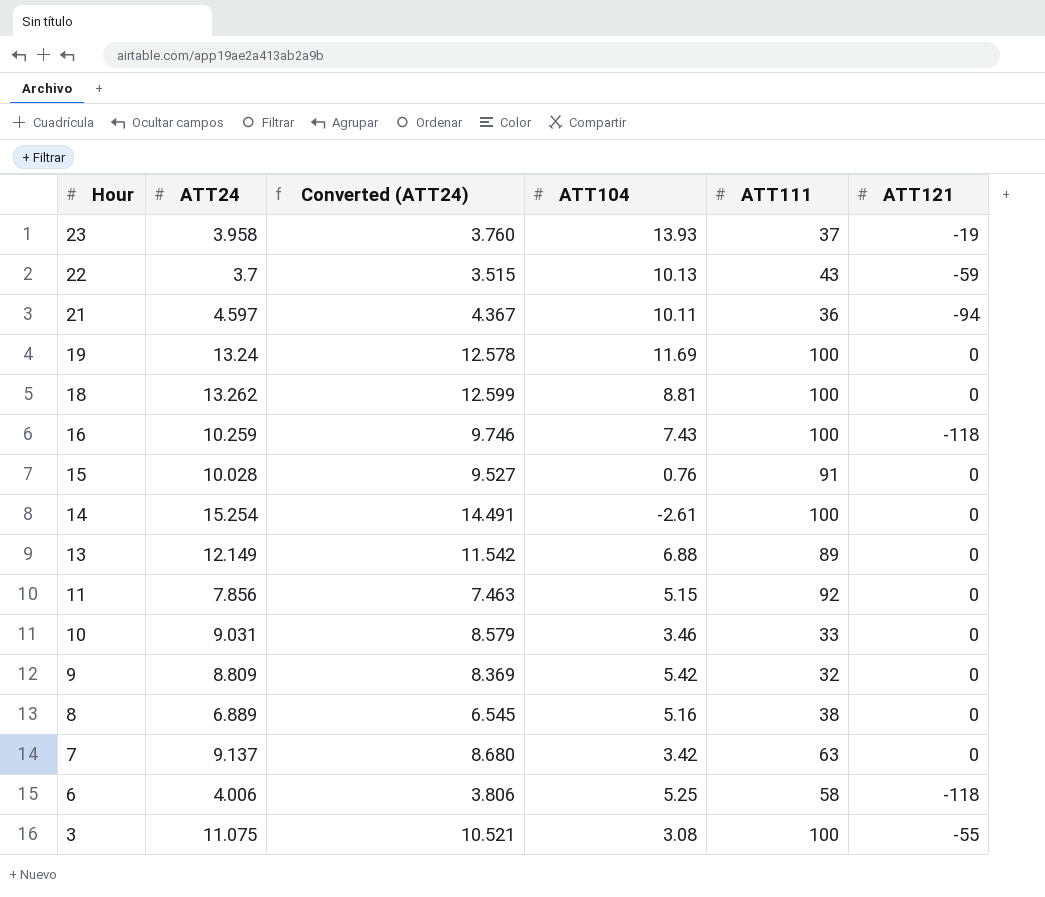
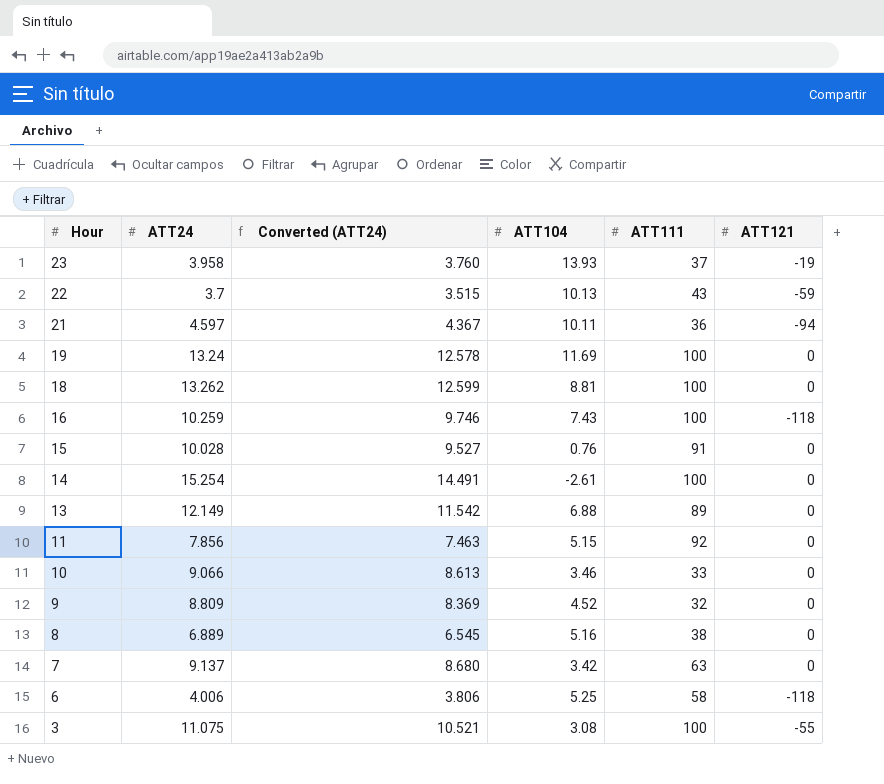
10 | ATT24: 9.031 -> 9.066
10 | Converted (ATT24): 8.579 -> 8.613
9 | ATT104: 5.42 -> 4.52

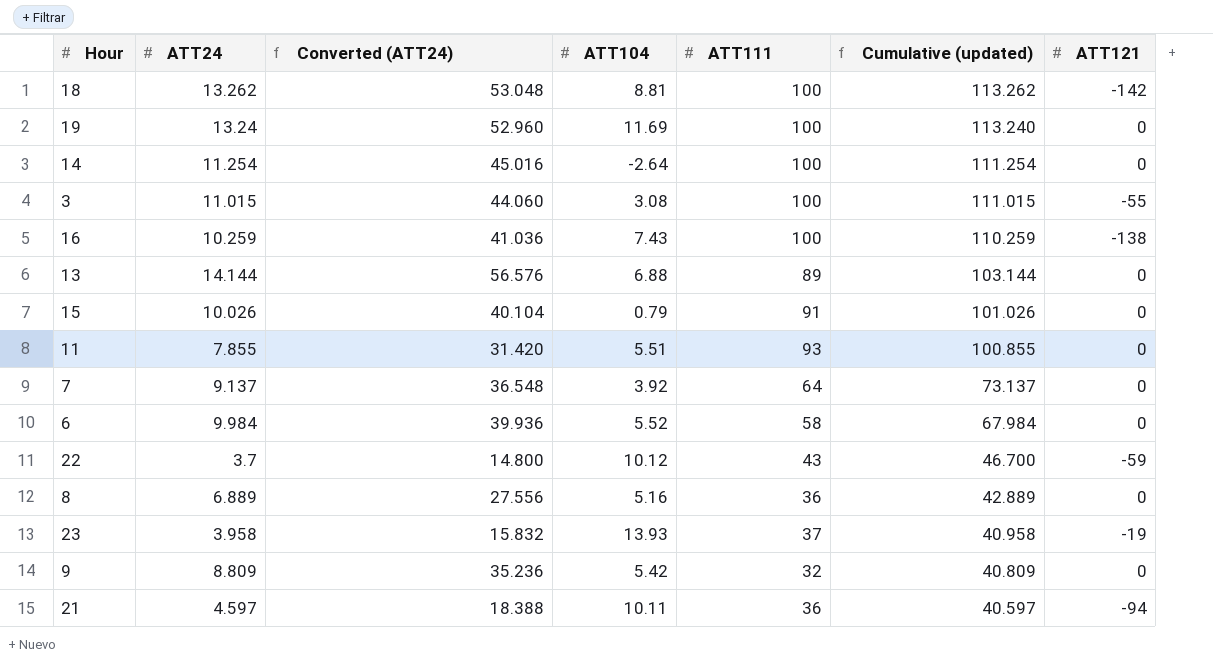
row order: Hour descending -> Cumulative (updated) descending
column Converted (ATT24) | formula: [ATT24] * 0.95 -> [ATT24] * 4
column Cumulative (updated) | formula: none -> [ATT24] + [ATT111]
row 10: 9.066 | 8.613 | 3.46 | 33 | 0 -> none
18 | ATT121: 0 -> -142
14 | ATT24: 15.254 -> 11.254
14 | ATT104: -2.61 -> -2.64
3 | ATT24: 11.075 -> 11.015
16 | ATT121: -118 -> -138
13 | ATT24: 12.149 -> 14.144
15 | ATT24: 10.028 -> 10.026
15 | ATT104: 0.76 -> 0.79
11 | ATT24: 7.856 -> 7.855
11 | ATT104: 5.15 -> 5.51
11 | ATT111: 92 -> 93
7 | ATT104: 3.42 -> 3.92
7 | ATT111: 63 -> 64
6 | ATT24: 4.006 -> 9.984
6 | ATT104: 5.25 -> 5.52
6 | ATT121: -118 -> 0
22 | ATT104: 10.13 -> 10.12
8 | ATT111: 38 -> 36
9 | ATT104: 4.52 -> 5.42

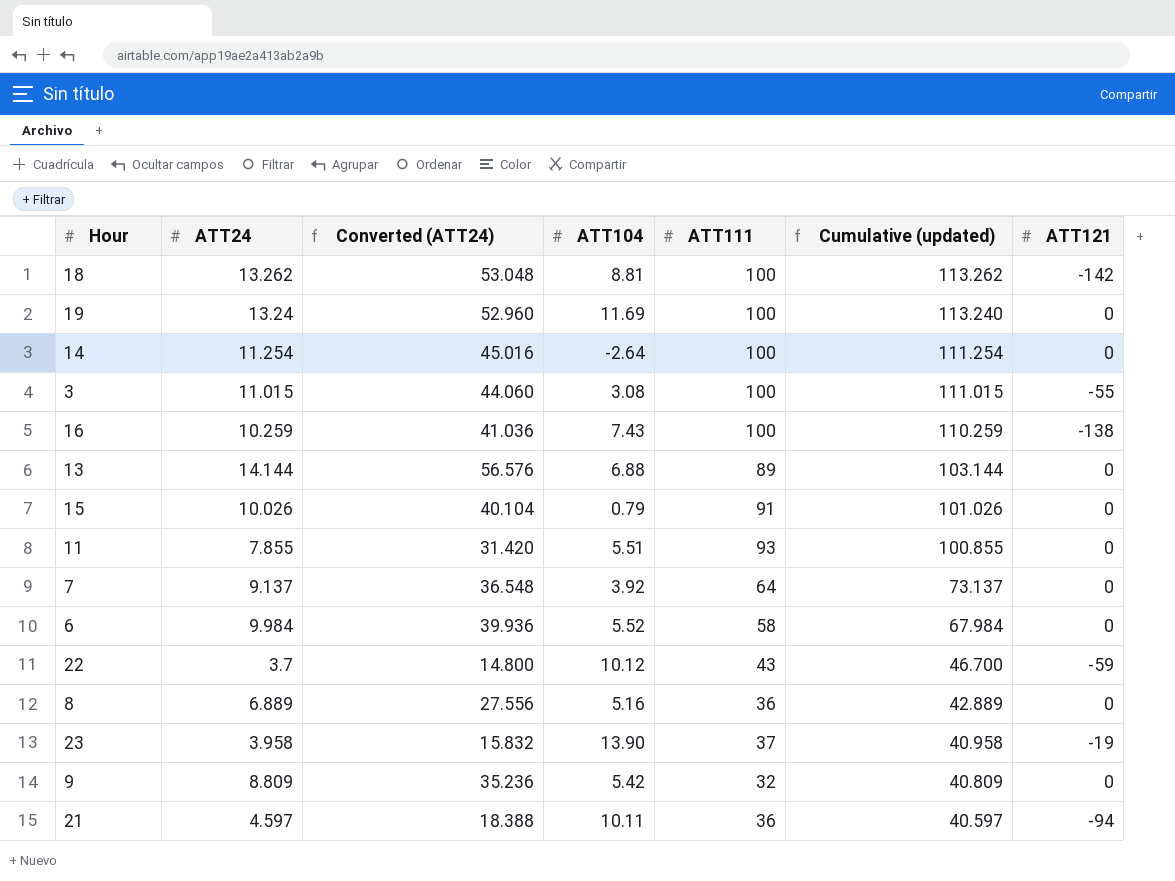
23 | ATT104: 13.93 -> 13.90

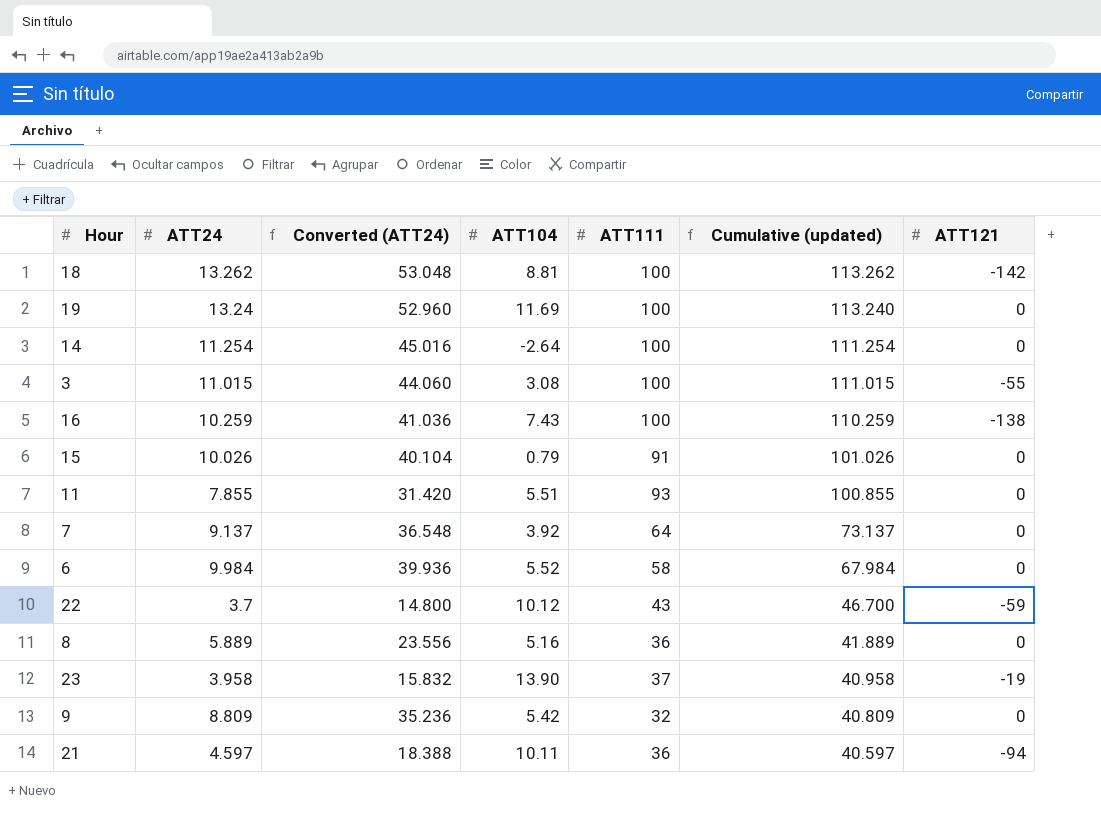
row 13: 14.144 | 56.576 | 6.88 | 89 | 103.144 | 0 -> none
8 | ATT24: 6.889 -> 5.889
8 | Converted (ATT24): 27.556 -> 23.556
8 | Cumulative (updated): 42.889 -> 41.889

